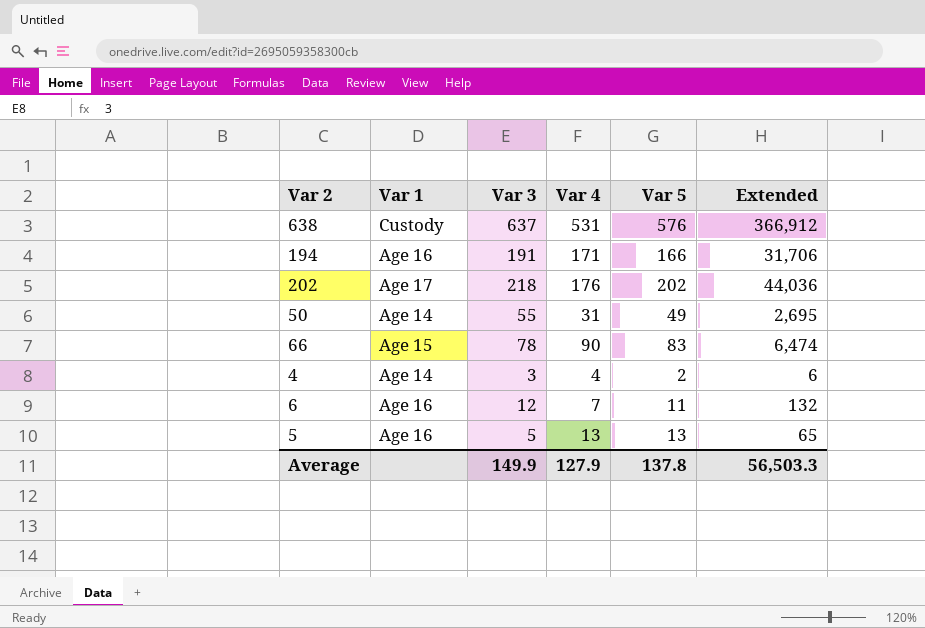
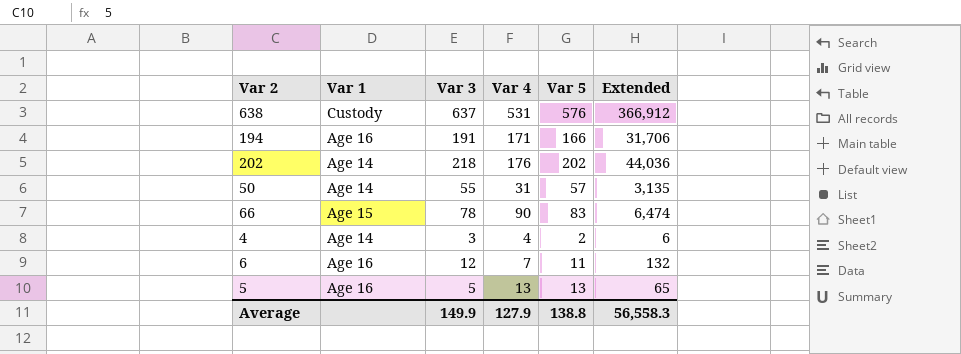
202 | Var 1: Age 17 -> Age 14
50 | Var 5: 49 -> 57
50 | Extended: 2,695 -> 3,135
Average | Var 5: 137.8 -> 138.8
Average | Extended: 56,503.3 -> 56,558.3

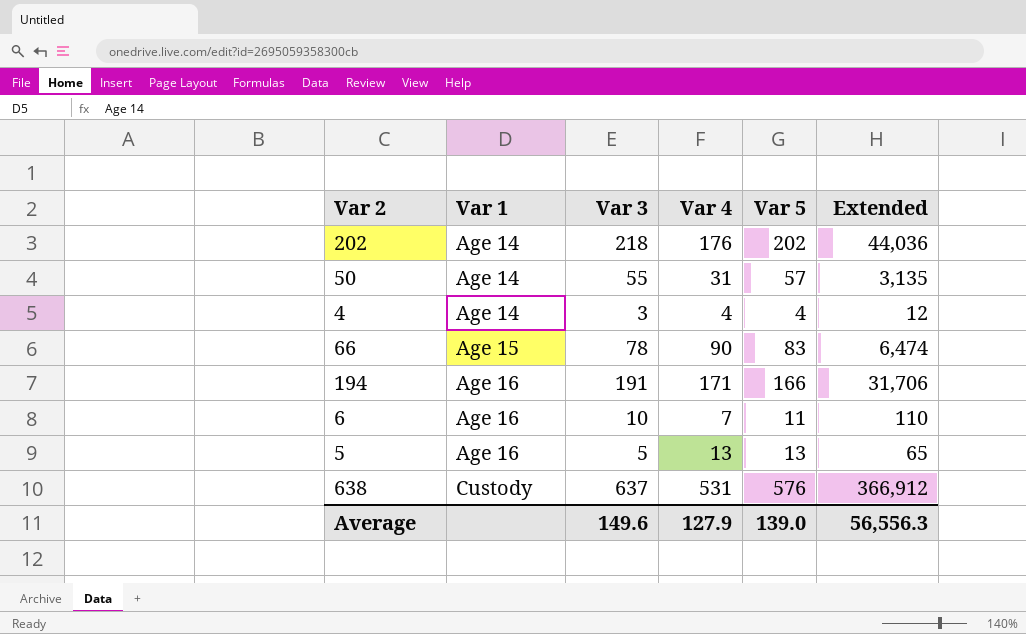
row order: none -> Var 1 ascending
4 | Var 5: 2 -> 4
4 | Extended: 6 -> 12
6 | Var 3: 12 -> 10
6 | Extended: 132 -> 110
Average | Var 3: 149.9 -> 149.6
Average | Var 5: 138.8 -> 139.0
Average | Extended: 56,558.3 -> 56,556.3

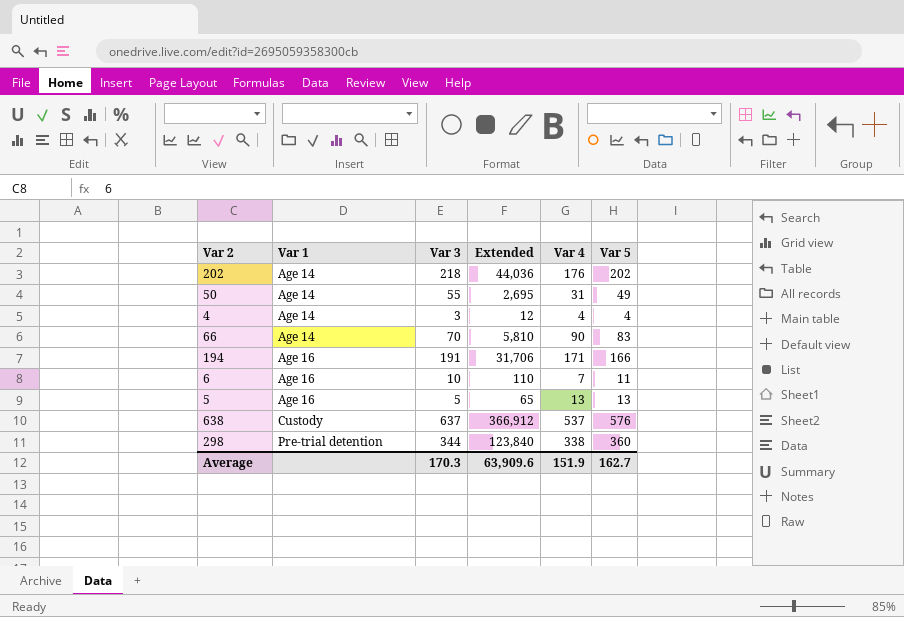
column Extended | position: 6 -> 4
50 | Extended: 3,135 -> 2,695
50 | Var 5: 57 -> 49
66 | Var 1: Age 15 -> Age 14
66 | Var 3: 78 -> 70
66 | Extended: 6,474 -> 5,810
638 | Var 4: 531 -> 537
row 298: none -> Pre-trial detention | 344 | 123,840 | 338 | 360
Average | Var 3: 149.6 -> 170.3
Average | Extended: 56,556.3 -> 63,909.6
Average | Var 4: 127.9 -> 151.9
Average | Var 5: 139.0 -> 162.7

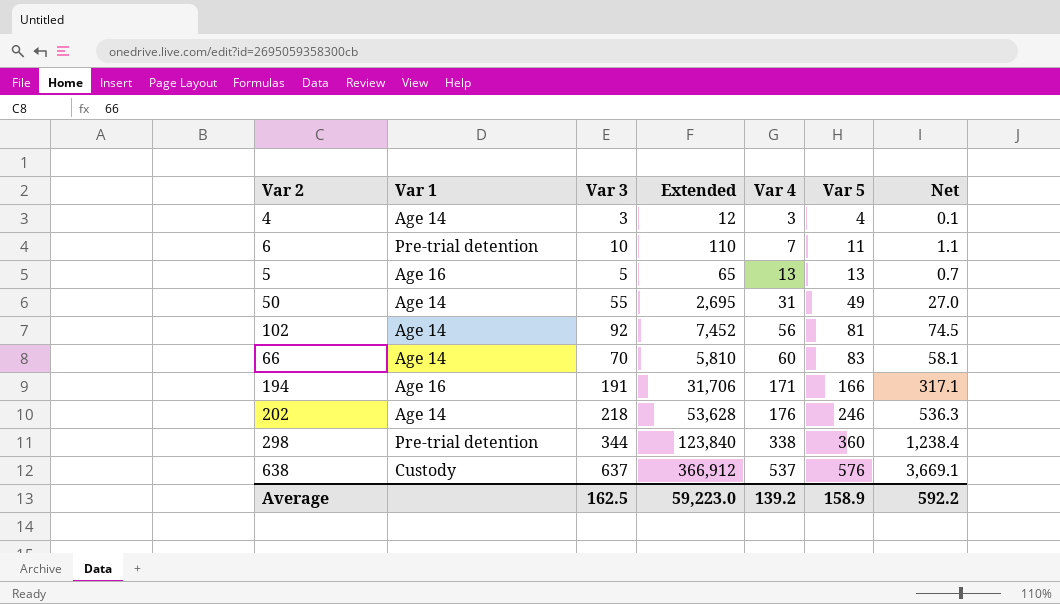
row order: Var 1 ascending -> Var 4 ascending
column Net | formula: none -> [Extended] * 0.01
4 | Var 4: 4 -> 3
6 | Var 1: Age 16 -> Pre-trial detention
row 102: none -> Age 14 | 92 | 7,452 | 56 | 81 | 74.5
66 | Var 4: 90 -> 60
202 | Extended: 44,036 -> 53,628
202 | Var 5: 202 -> 246
Average | Var 3: 170.3 -> 162.5
Average | Extended: 63,909.6 -> 59,223.0
Average | Var 4: 151.9 -> 139.2
Average | Var 5: 162.7 -> 158.9

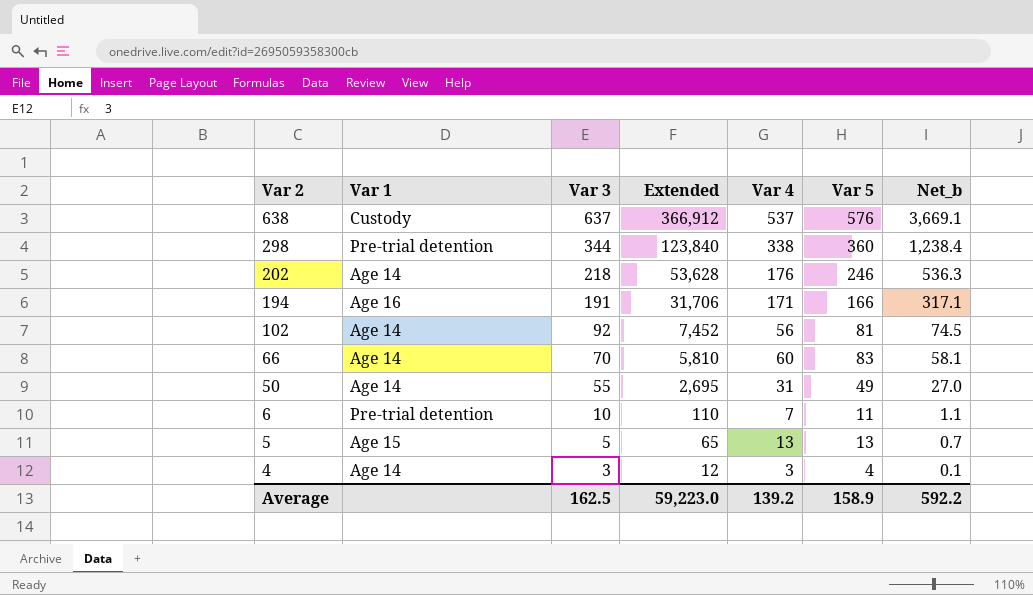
row order: Var 4 ascending -> Var 2 descending
column name: Net -> Net_b
5 | Var 1: Age 16 -> Age 15

